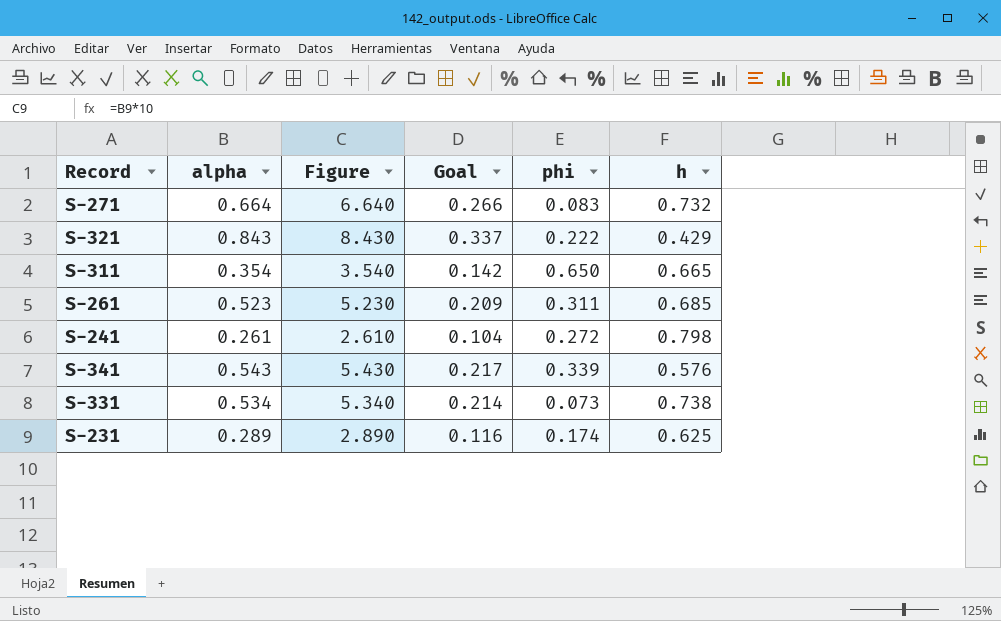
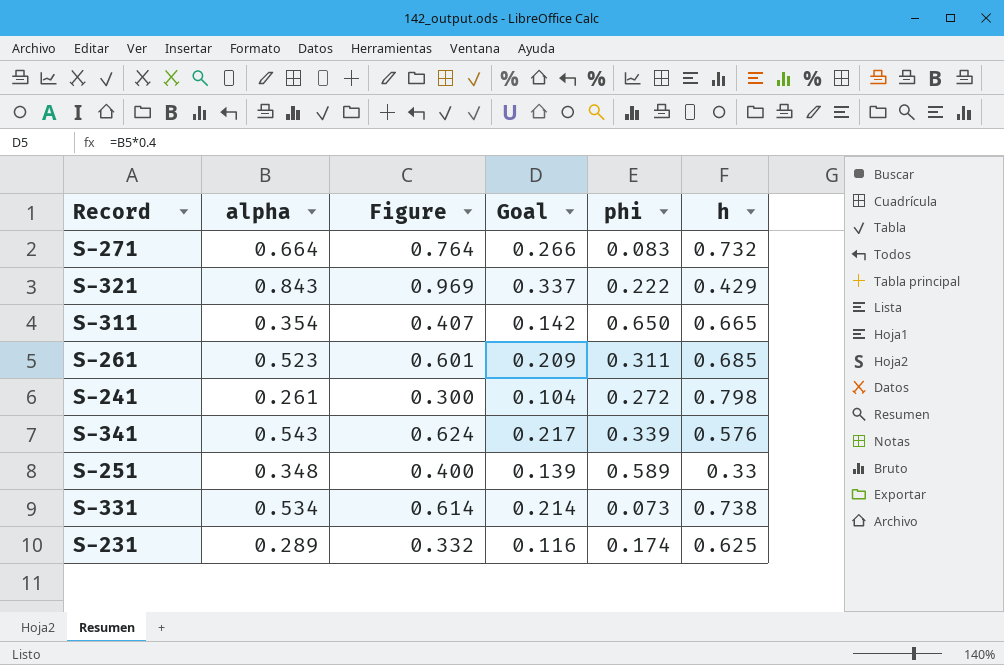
column Figure | formula: [alpha] * 10 -> [alpha] * 1.15
row S-251: none -> 0.348 | 0.400 | 0.139 | 0.589 | 0.33

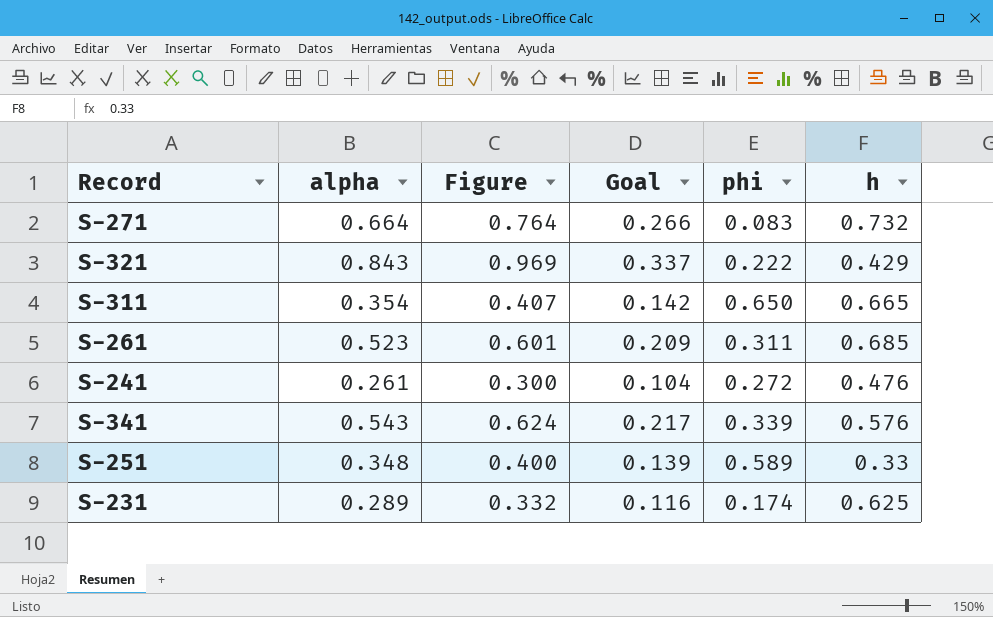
row S-331: 0.534 | 0.614 | 0.214 | 0.073 | 0.738 -> none
S-241 | h: 0.798 -> 0.476

